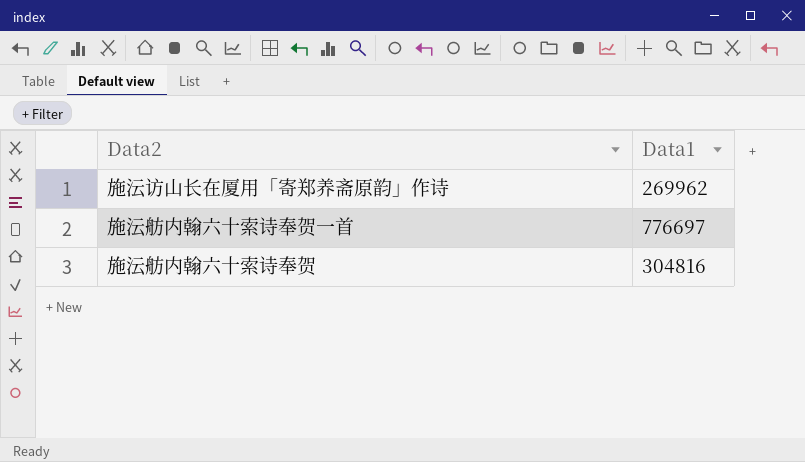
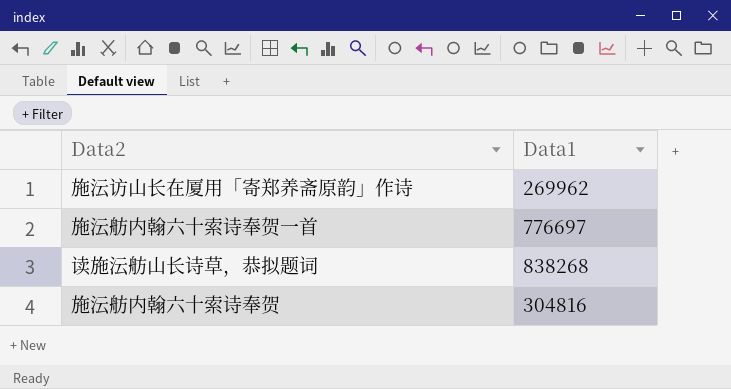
row 读施沄舫山长诗草，恭拟题词: none -> 838268

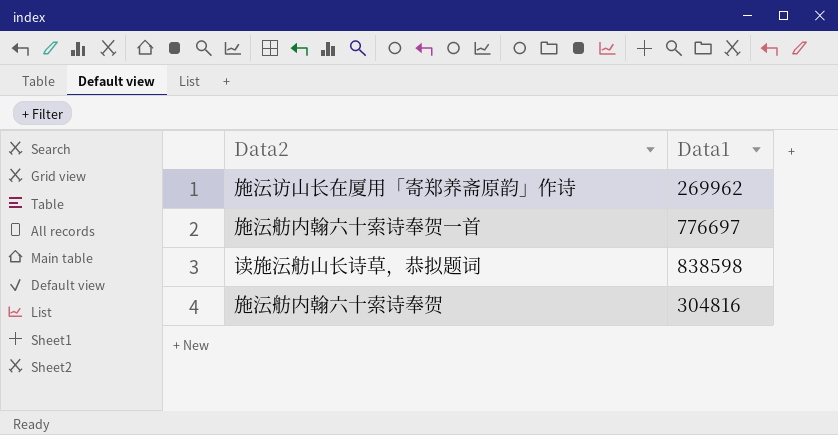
读施沄舫山长诗草，恭拟题词 | Data1: 838268 -> 838598

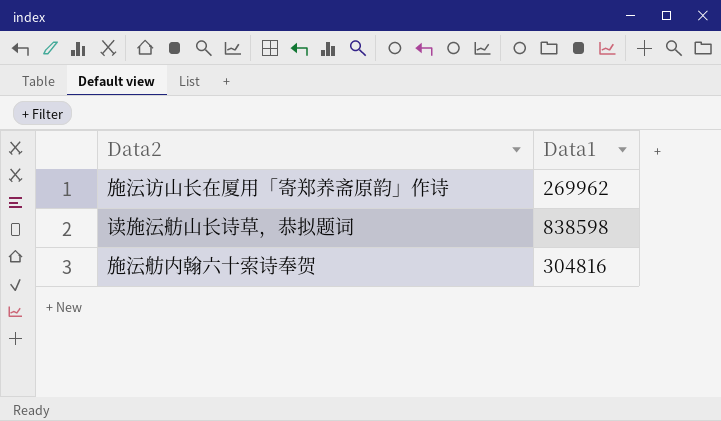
row 施沄舫内翰六十索诗奉贺一首: 776697 -> none

